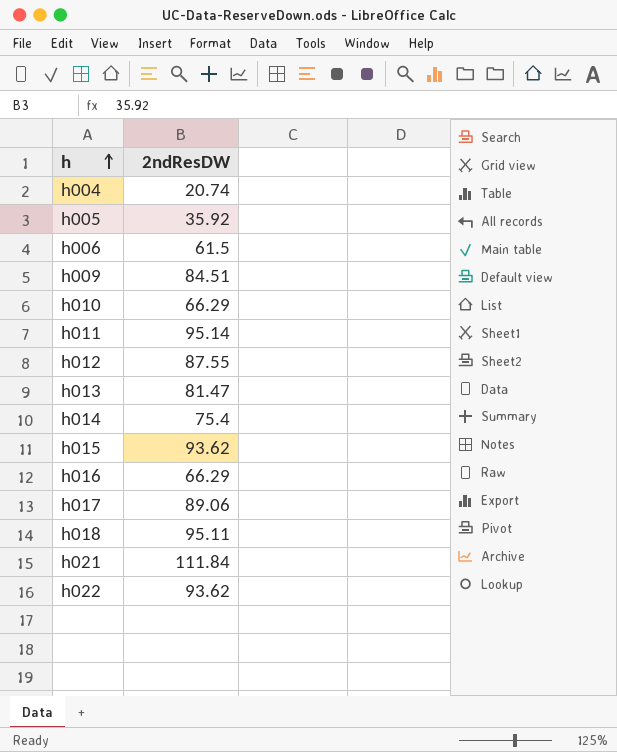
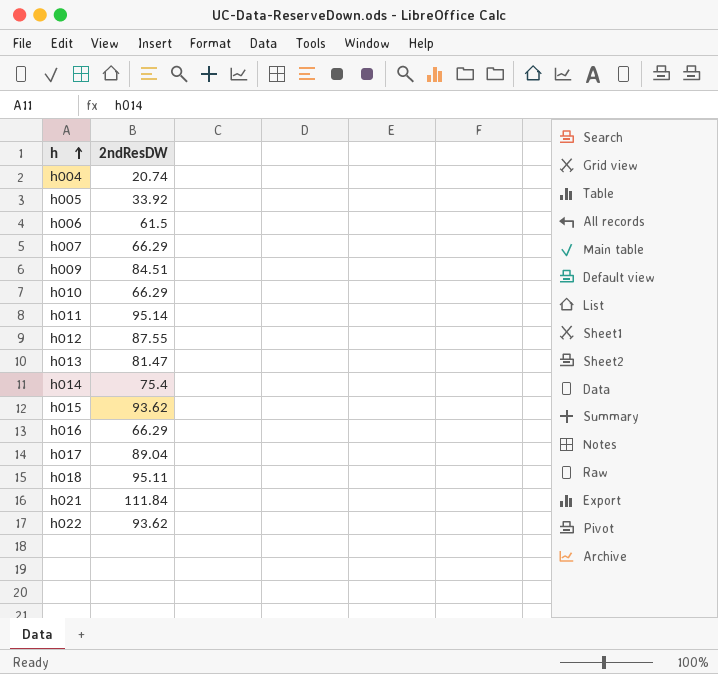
h005 | 2ndResDW: 35.92 -> 33.92
row h007: none -> 66.29
h017 | 2ndResDW: 89.06 -> 89.04

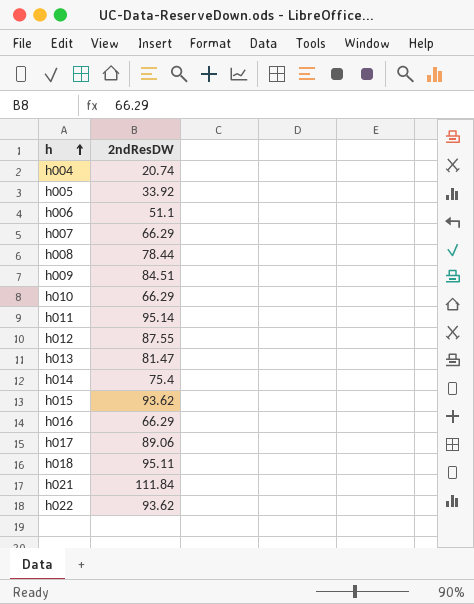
h006 | 2ndResDW: 61.5 -> 51.1
row h008: none -> 78.44
h017 | 2ndResDW: 89.04 -> 89.06

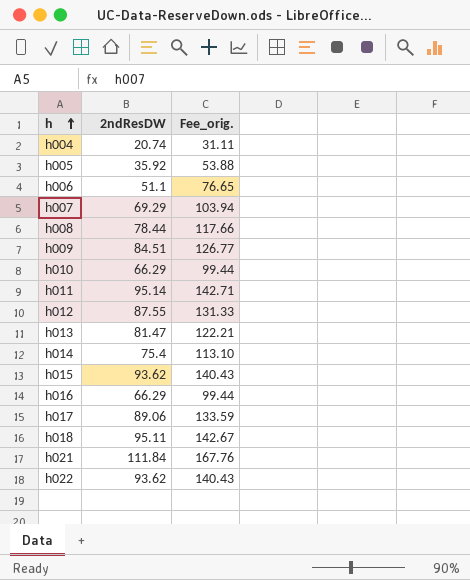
column Fee_orig. | formula: none -> [2ndResDW] * 1.5
h005 | 2ndResDW: 33.92 -> 35.92
h007 | 2ndResDW: 66.29 -> 69.29

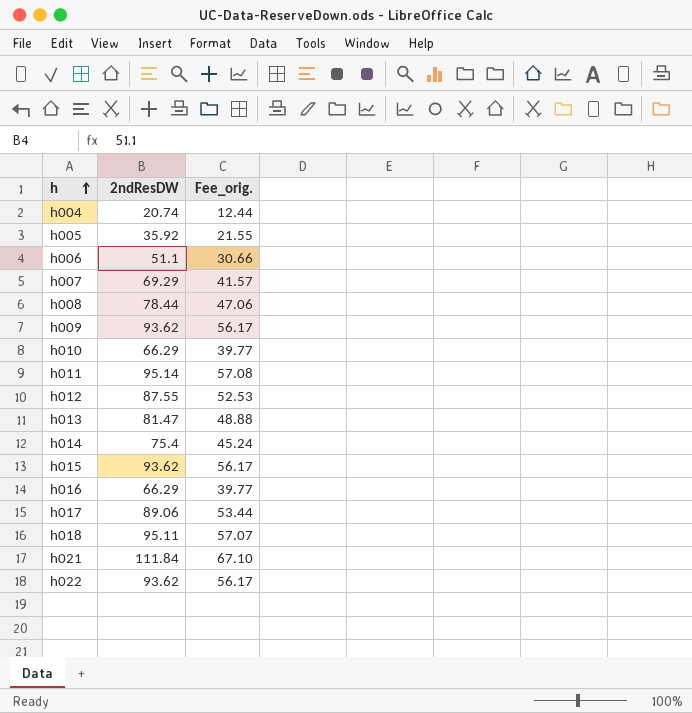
column Fee_orig. | formula: [2ndResDW] * 1.5 -> [2ndResDW] * 0.6
h009 | 2ndResDW: 84.51 -> 93.62

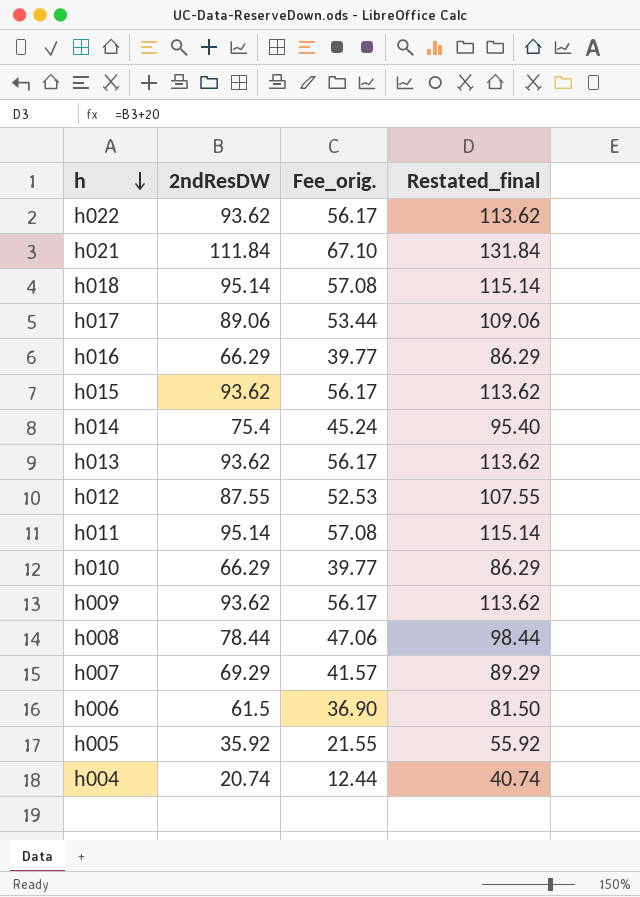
row order: h ascending -> h descending
column Restated_final | formula: none -> [2ndResDW] + 20
h018 | 2ndResDW: 95.11 -> 95.14
h018 | Fee_orig.: 57.07 -> 57.08
h013 | 2ndResDW: 81.47 -> 93.62
h013 | Fee_orig.: 48.88 -> 56.17
h006 | 2ndResDW: 51.1 -> 61.5
h006 | Fee_orig.: 30.66 -> 36.90

